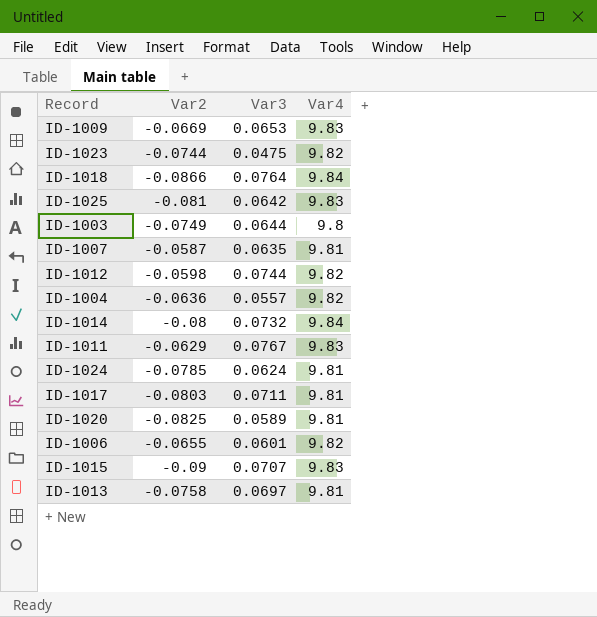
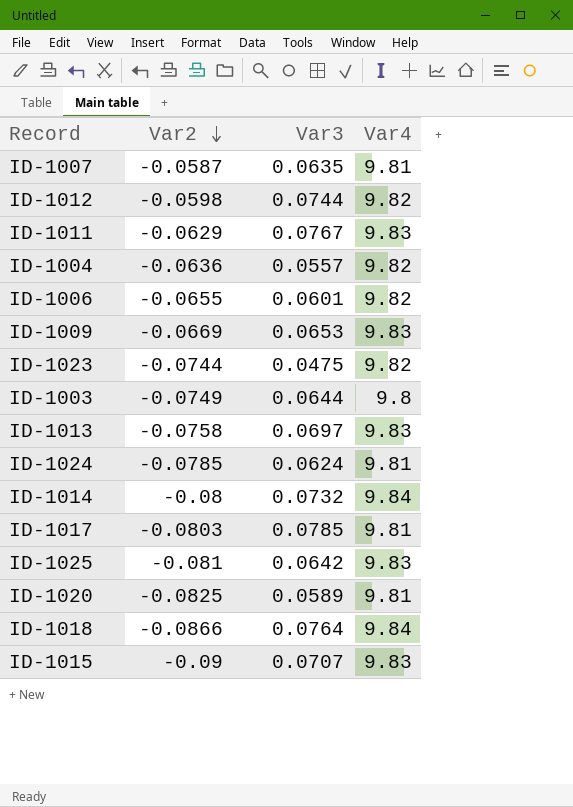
row order: none -> Var2 descending
ID-1013 | Var4: 9.81 -> 9.83
ID-1017 | Var3: 0.0711 -> 0.0785

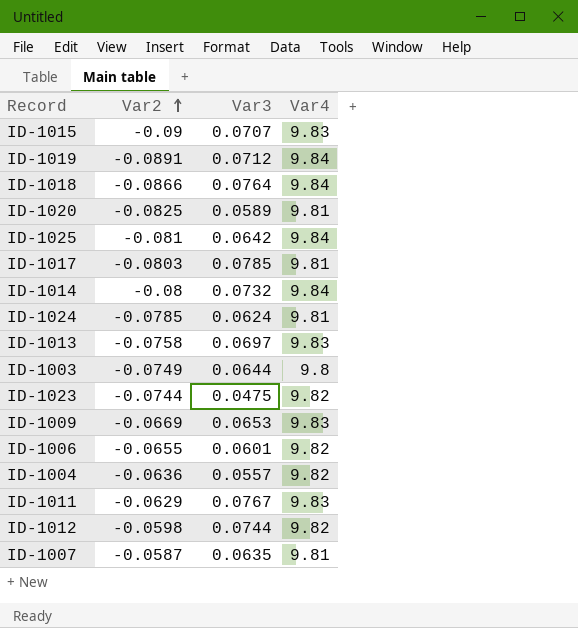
row order: Var2 descending -> Var2 ascending
row ID-1019: none -> -0.0891 | 0.0712 | 9.84
ID-1025 | Var4: 9.83 -> 9.84

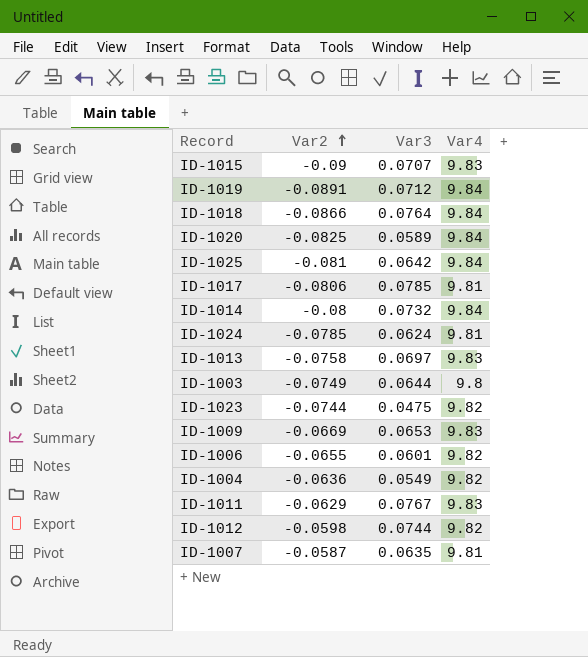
ID-1020 | Var4: 9.81 -> 9.84
ID-1017 | Var2: -0.0803 -> -0.0806
ID-1004 | Var3: 0.0557 -> 0.0549

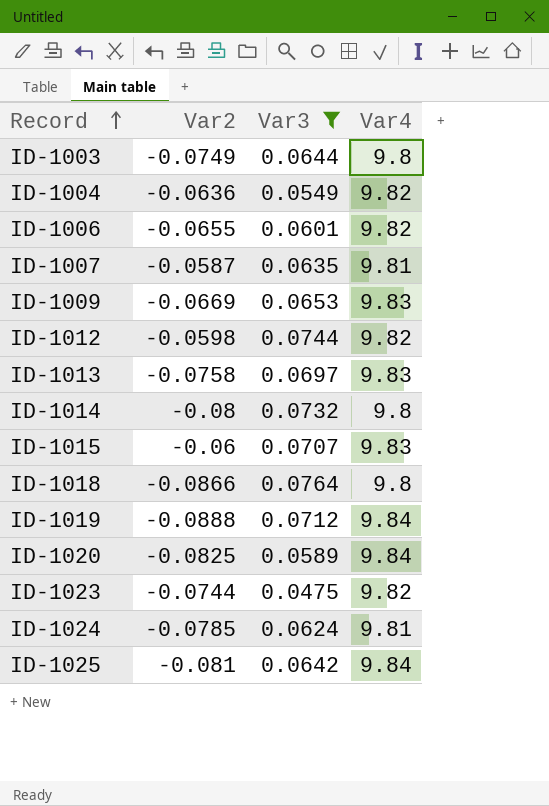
filter: none -> Var3 <= 0.0764
row order: Var2 ascending -> Record ascending
ID-1014 | Var4: 9.84 -> 9.8
ID-1015 | Var2: -0.09 -> -0.06
ID-1018 | Var4: 9.84 -> 9.8
ID-1019 | Var2: -0.0891 -> -0.0888

